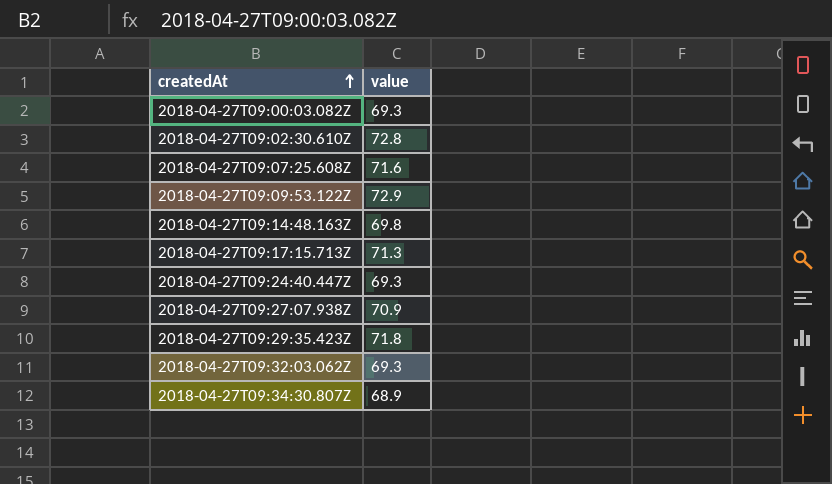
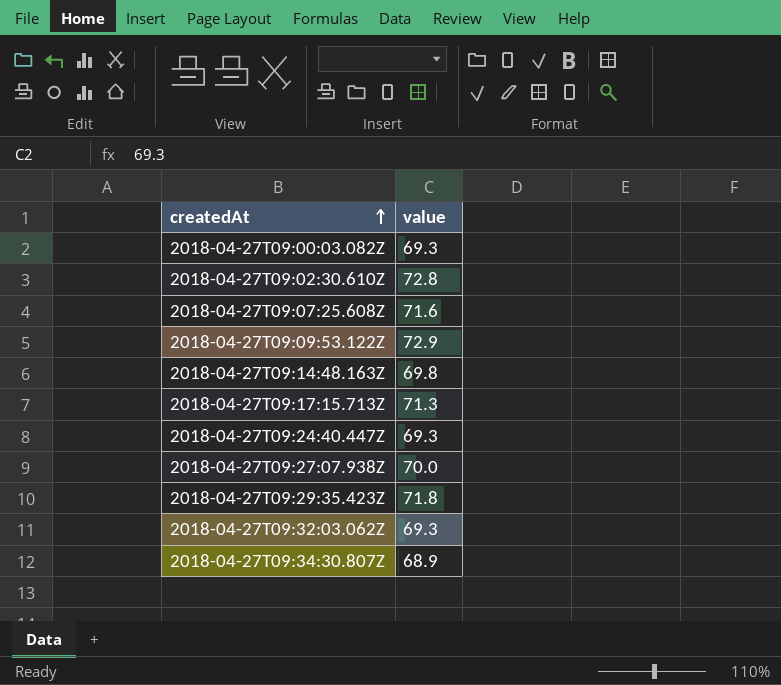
2018-04-27T09:27:07.938Z | value: 70.9 -> 70.0

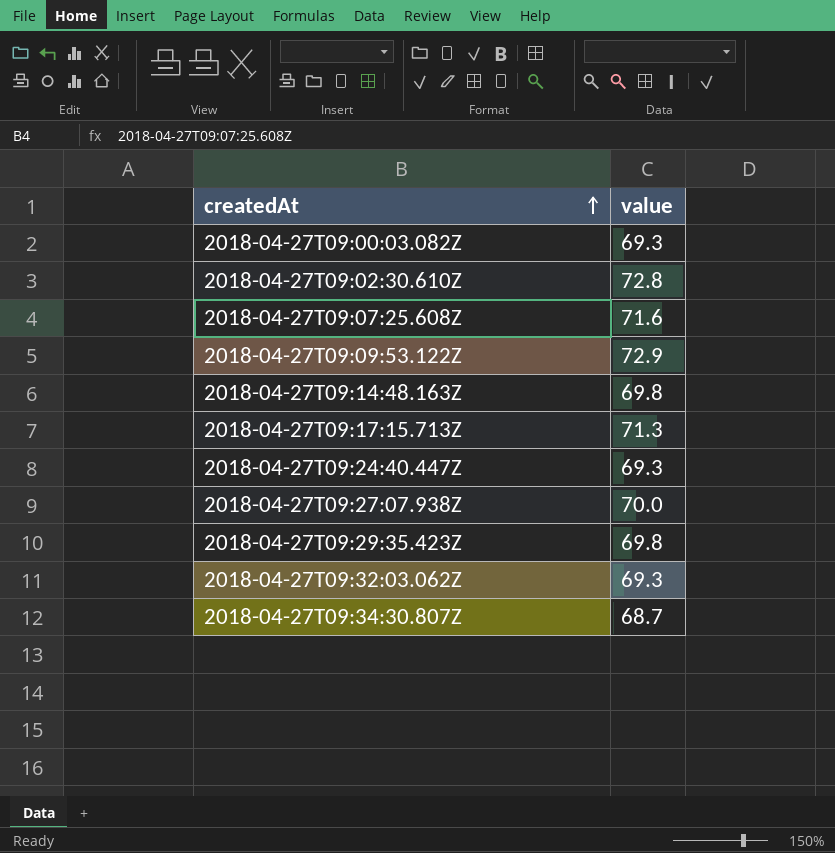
2018-04-27T09:29:35.423Z | value: 71.8 -> 69.8
2018-04-27T09:34:30.807Z | value: 68.9 -> 68.7

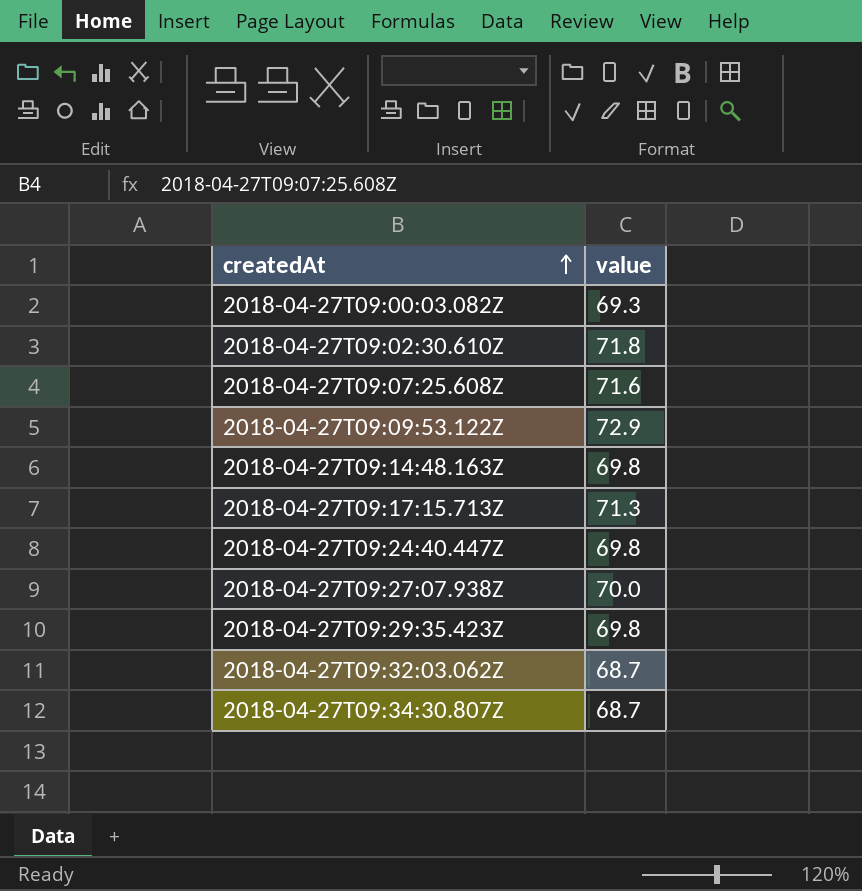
2018-04-27T09:02:30.610Z | value: 72.8 -> 71.8
2018-04-27T09:24:40.447Z | value: 69.3 -> 69.8
2018-04-27T09:32:03.062Z | value: 69.3 -> 68.7

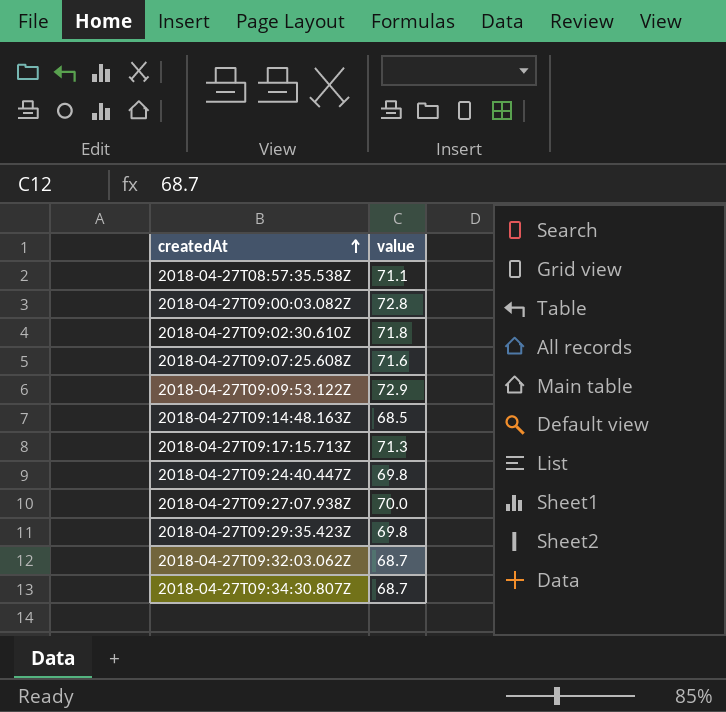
row 2018-04-27T08:57:35.538Z: none -> 71.1
2018-04-27T09:00:03.082Z | value: 69.3 -> 72.8
2018-04-27T09:14:48.163Z | value: 69.8 -> 68.5

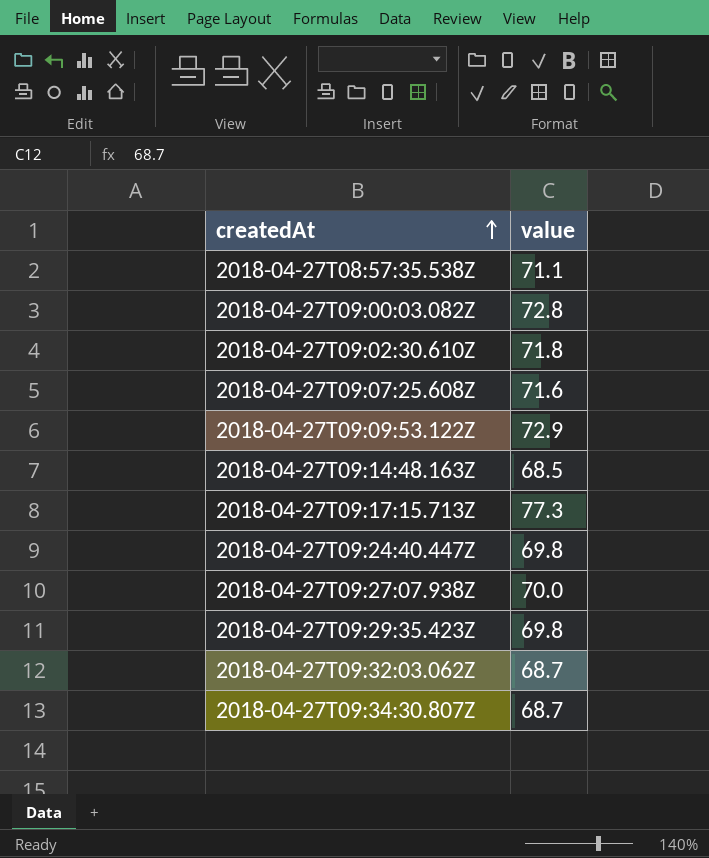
2018-04-27T09:17:15.713Z | value: 71.3 -> 77.3

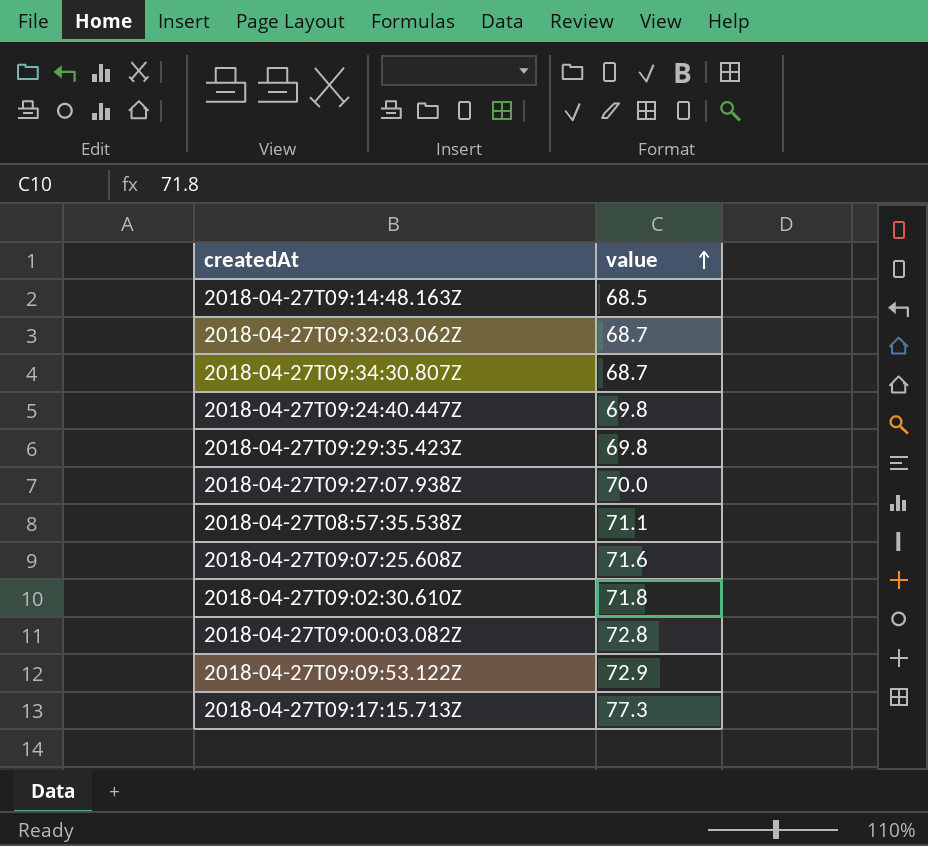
row order: createdAt ascending -> value ascending

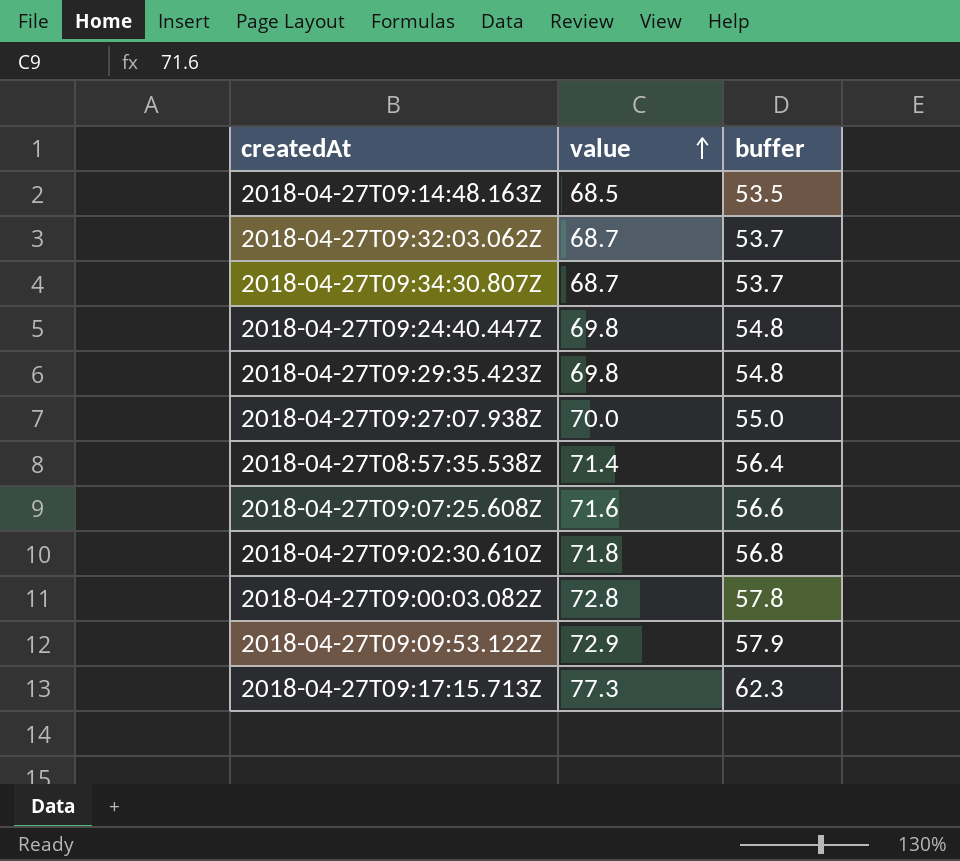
column buffer | formula: none -> [value] - 15
2018-04-27T08:57:35.538Z | value: 71.1 -> 71.4

